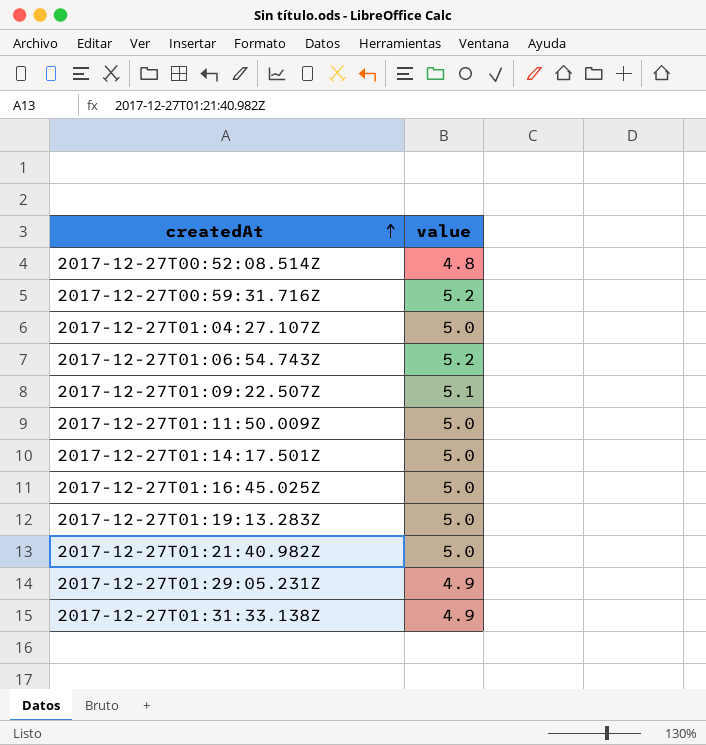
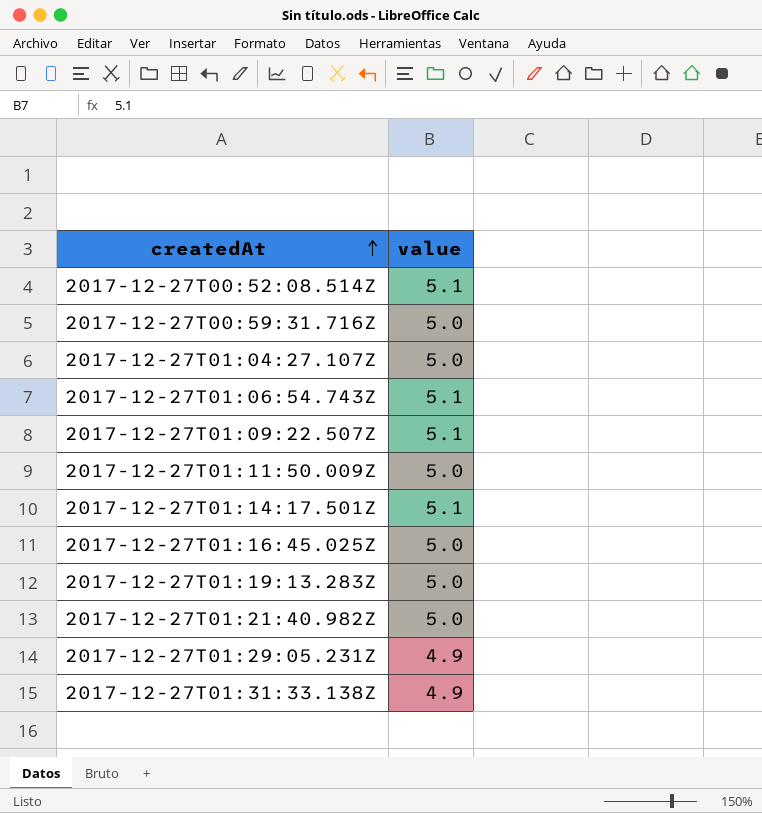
2017-12-27T00:52:08.514Z | value: 4.8 -> 5.1
2017-12-27T00:59:31.716Z | value: 5.2 -> 5.0
2017-12-27T01:06:54.743Z | value: 5.2 -> 5.1
2017-12-27T01:14:17.501Z | value: 5.0 -> 5.1

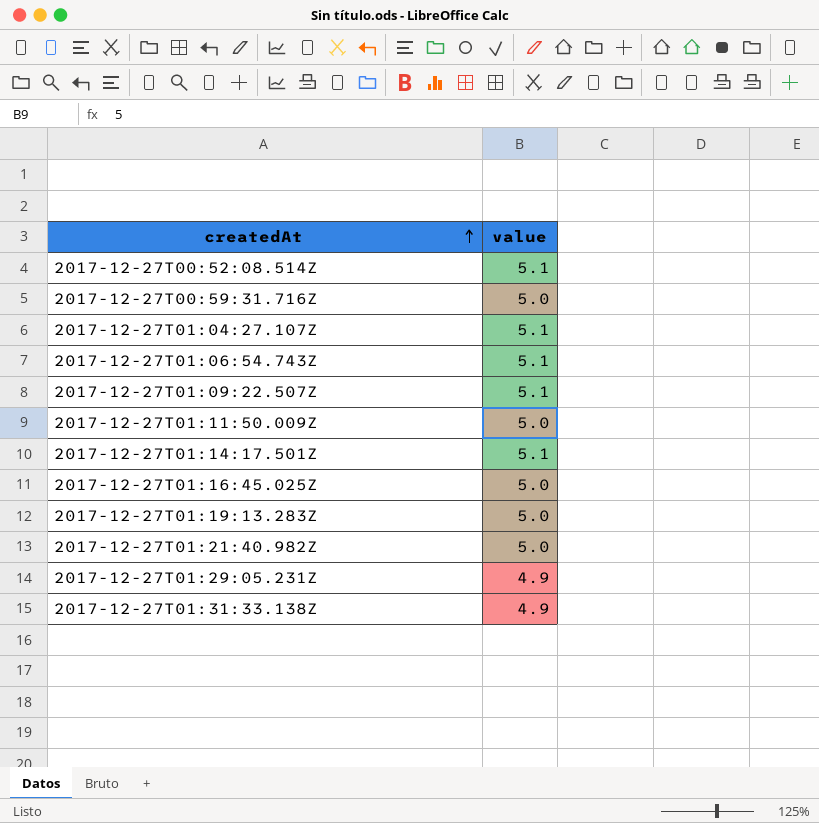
2017-12-27T01:04:27.107Z | value: 5.0 -> 5.1

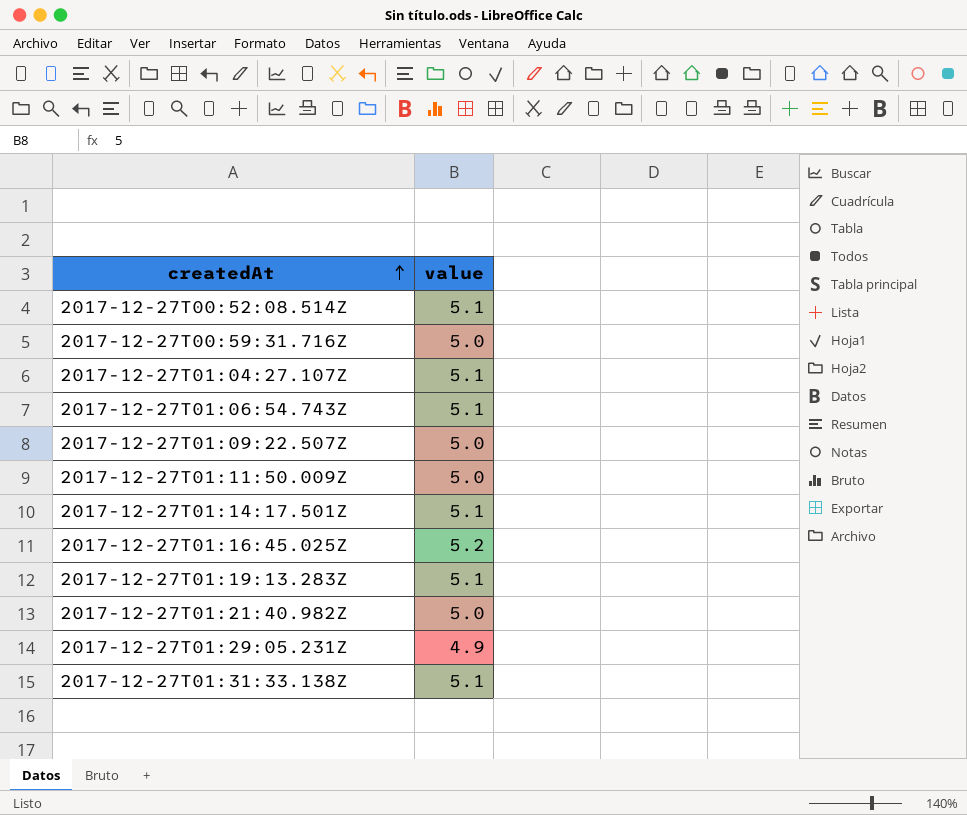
2017-12-27T01:09:22.507Z | value: 5.1 -> 5.0
2017-12-27T01:16:45.025Z | value: 5.0 -> 5.2
2017-12-27T01:19:13.283Z | value: 5.0 -> 5.1
2017-12-27T01:31:33.138Z | value: 4.9 -> 5.1

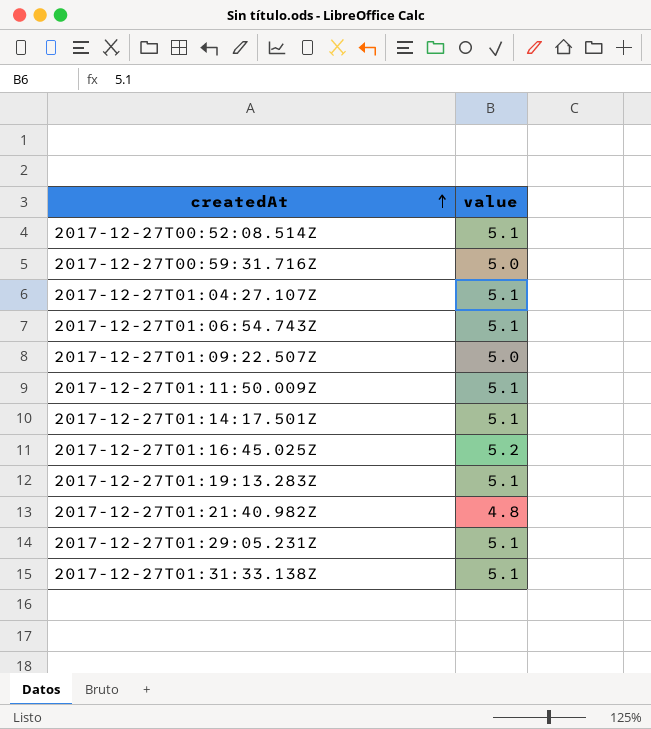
2017-12-27T01:11:50.009Z | value: 5.0 -> 5.1
2017-12-27T01:21:40.982Z | value: 5.0 -> 4.8
2017-12-27T01:29:05.231Z | value: 4.9 -> 5.1

